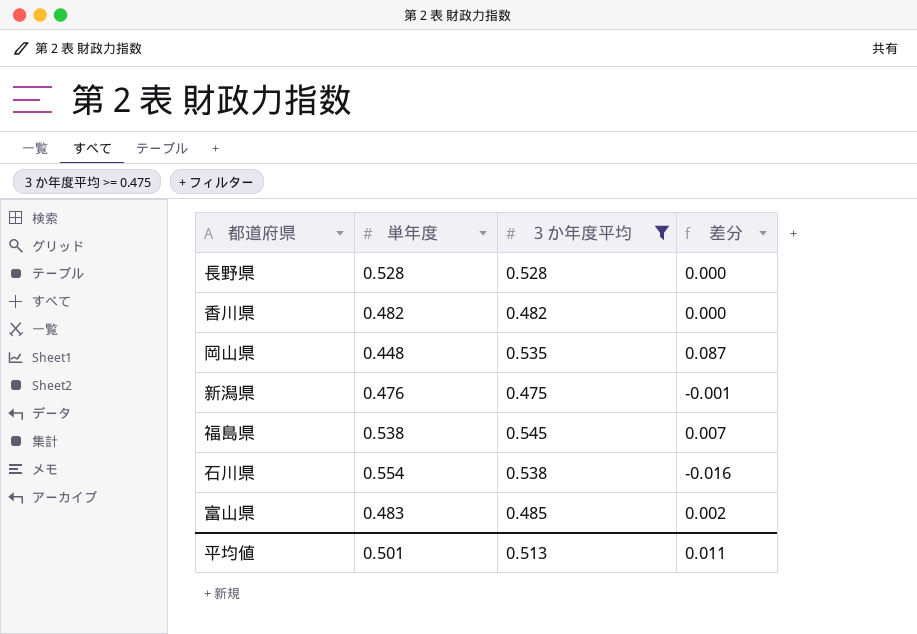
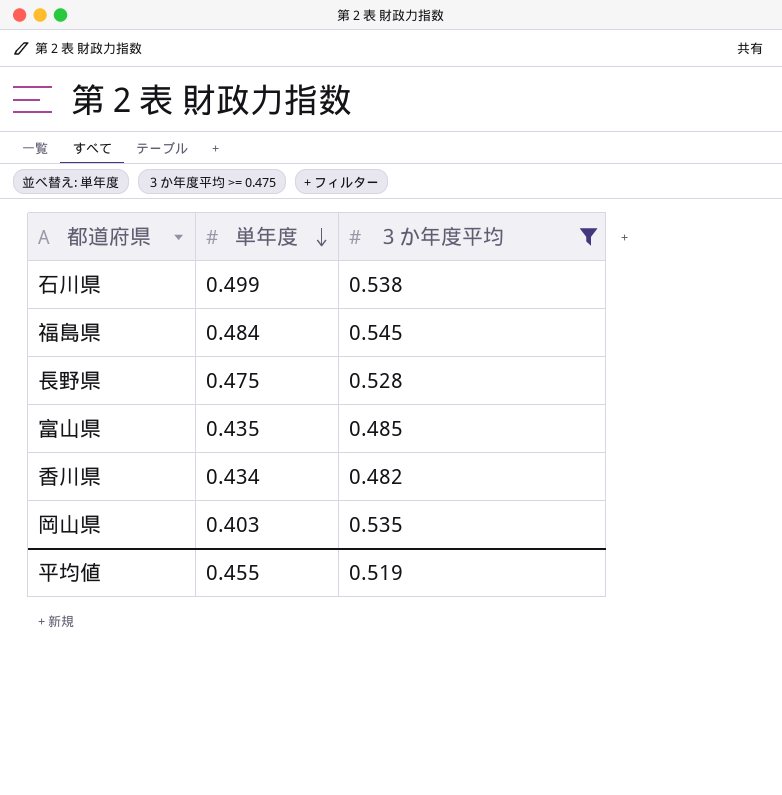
row order: none -> 単年度 descending
column 差分 | formula: [３か年度平均] - [単年度] -> none
row 新潟県: 0.476 | 0.475 | -0.001 -> none
石川県 | 単年度: 0.554 -> 0.499
福島県 | 単年度: 0.538 -> 0.484
長野県 | 単年度: 0.528 -> 0.475
富山県 | 単年度: 0.483 -> 0.435
香川県 | 単年度: 0.482 -> 0.434
岡山県 | 単年度: 0.448 -> 0.403
平均値 | 単年度: 0.501 -> 0.455
平均値 | ３か年度平均: 0.513 -> 0.519

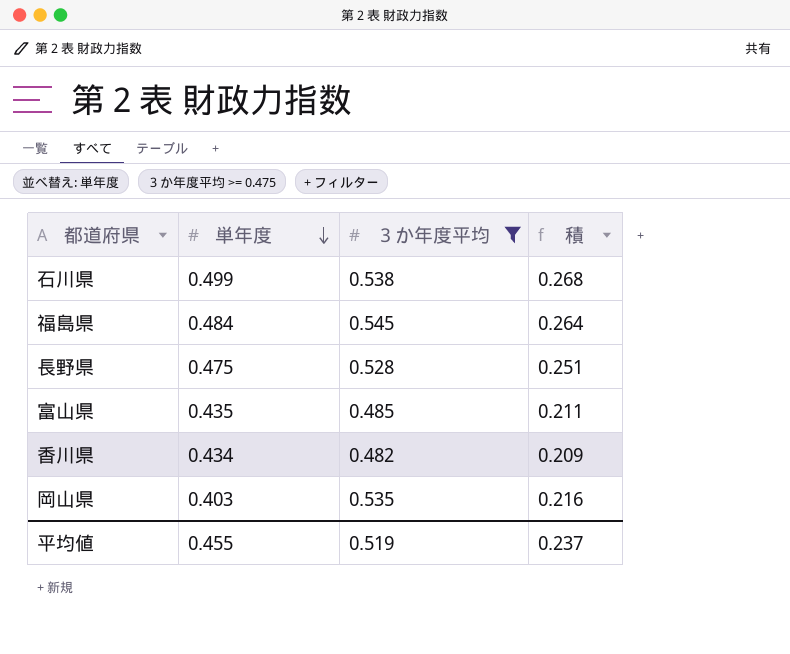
column 積 | formula: none -> [単年度] * [３か年度平均]

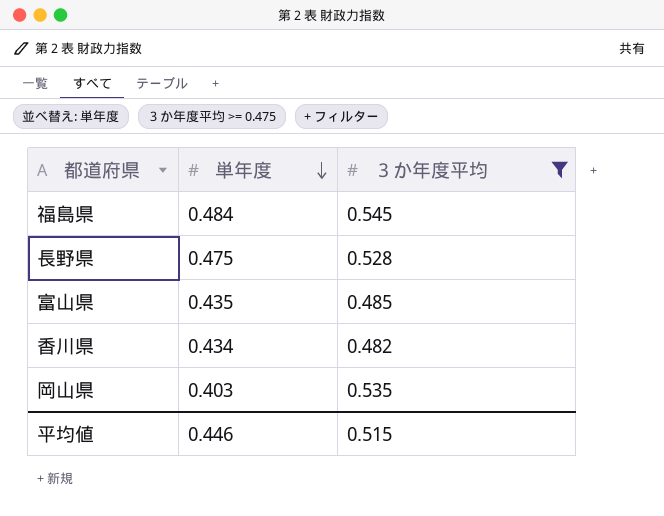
column 積 | formula: [単年度] * [３か年度平均] -> none
row 石川県: 0.499 | 0.538 | 0.268 -> none
平均値 | 単年度: 0.455 -> 0.446
平均値 | ３か年度平均: 0.519 -> 0.515

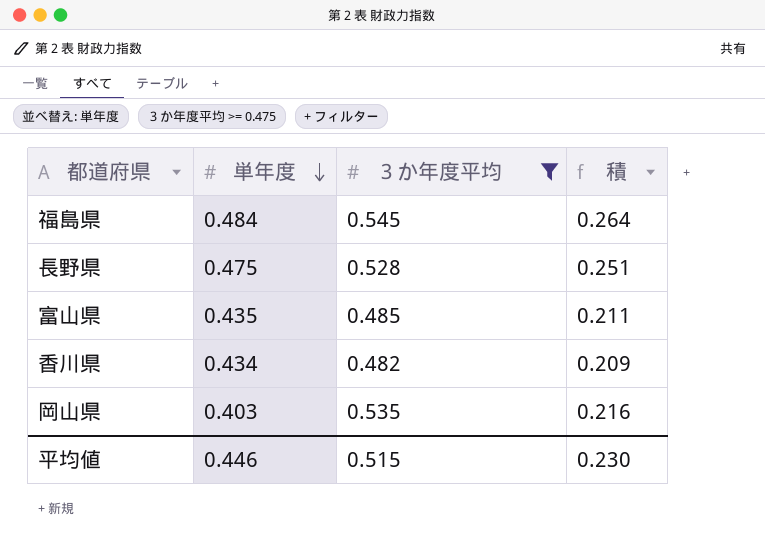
column 積 | formula: none -> [単年度] * [３か年度平均]

